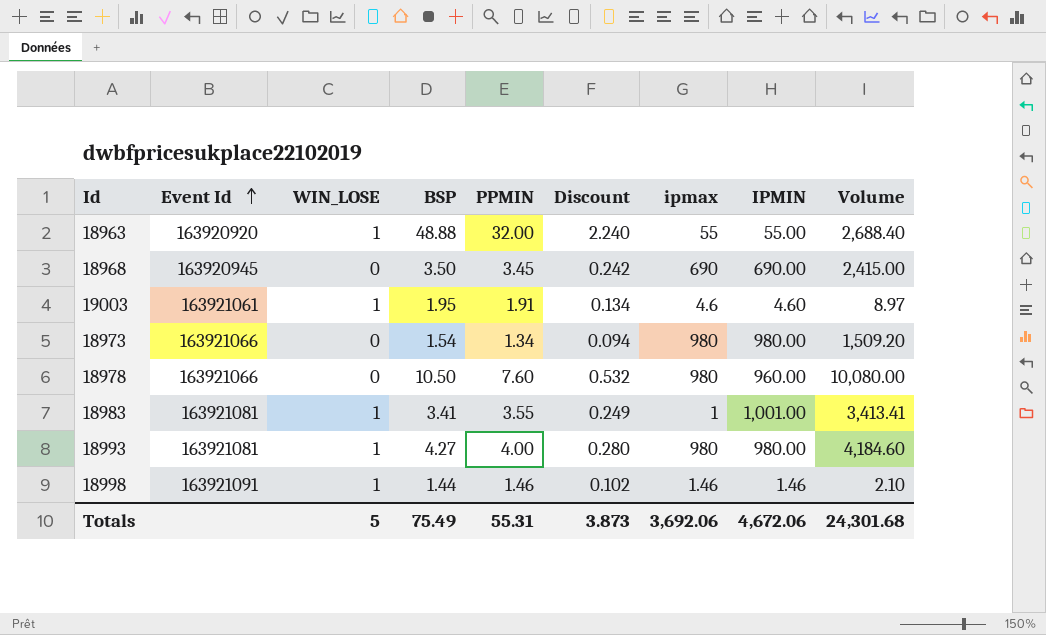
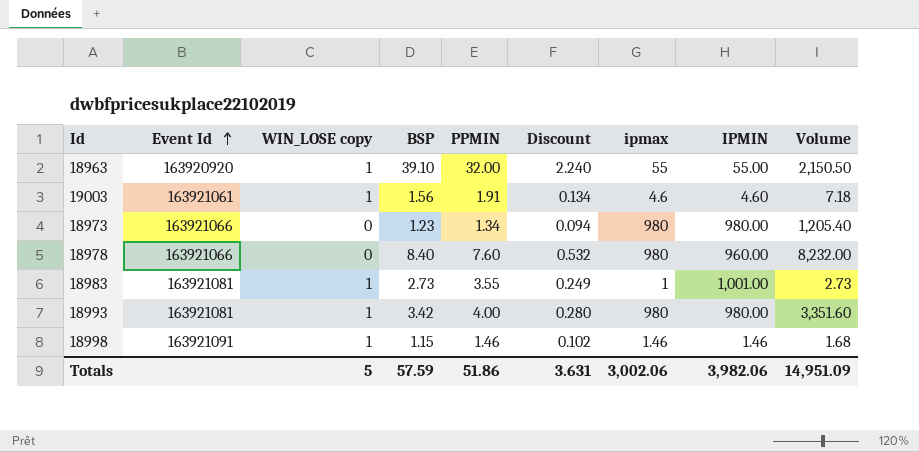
column name: WIN_LOSE -> WIN_LOSE copy
column Volume | formula: [BSP] * [IPMIN] -> [BSP] * [ipmax]
row 18968: 163920945 | 0 | 3.50 | 3.45 | 0.242 | 690 | 690.00 | 2,415.00 -> none
18963 | BSP: 48.88 -> 39.10
19003 | BSP: 1.95 -> 1.56
18973 | BSP: 1.54 -> 1.23
18978 | BSP: 10.50 -> 8.40
18983 | BSP: 3.41 -> 2.73
18993 | BSP: 4.27 -> 3.42
18998 | BSP: 1.44 -> 1.15
Totals | BSP: 75.49 -> 57.59
Totals | PPMIN: 55.31 -> 51.86
Totals | Discount: 3.873 -> 3.631
Totals | ipmax: 3,692.06 -> 3,002.06
Totals | IPMIN: 4,672.06 -> 3,982.06
Totals | Volume: 24,301.68 -> 14,951.09

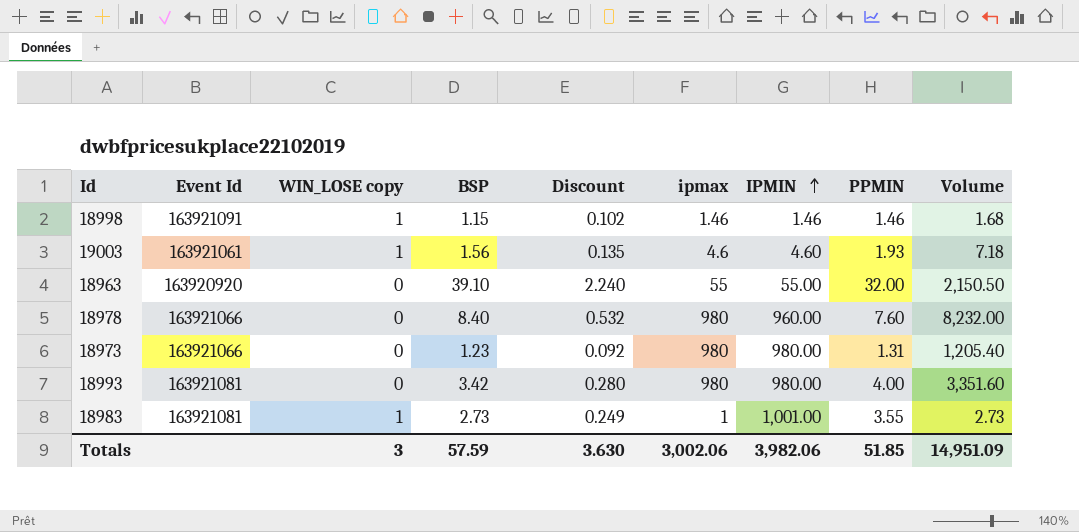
row order: Event Id ascending -> IPMIN ascending
column PPMIN | position: 5 -> 8
19003 | Discount: 0.134 -> 0.135
19003 | PPMIN: 1.91 -> 1.93
18963 | WIN_LOSE copy: 1 -> 0
18973 | Discount: 0.094 -> 0.092
18973 | PPMIN: 1.34 -> 1.31
18993 | WIN_LOSE copy: 1 -> 0
Totals | WIN_LOSE copy: 5 -> 3
Totals | Discount: 3.631 -> 3.630
Totals | PPMIN: 51.86 -> 51.85

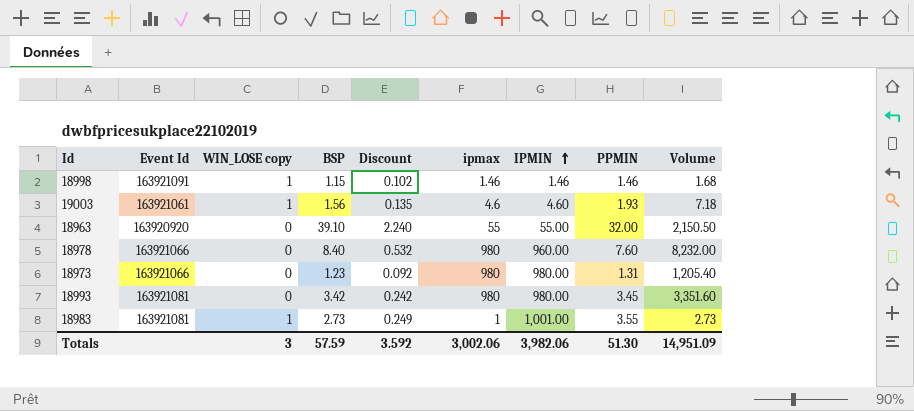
18993 | Discount: 0.280 -> 0.242
18993 | PPMIN: 4.00 -> 3.45
Totals | Discount: 3.630 -> 3.592
Totals | PPMIN: 51.85 -> 51.30

